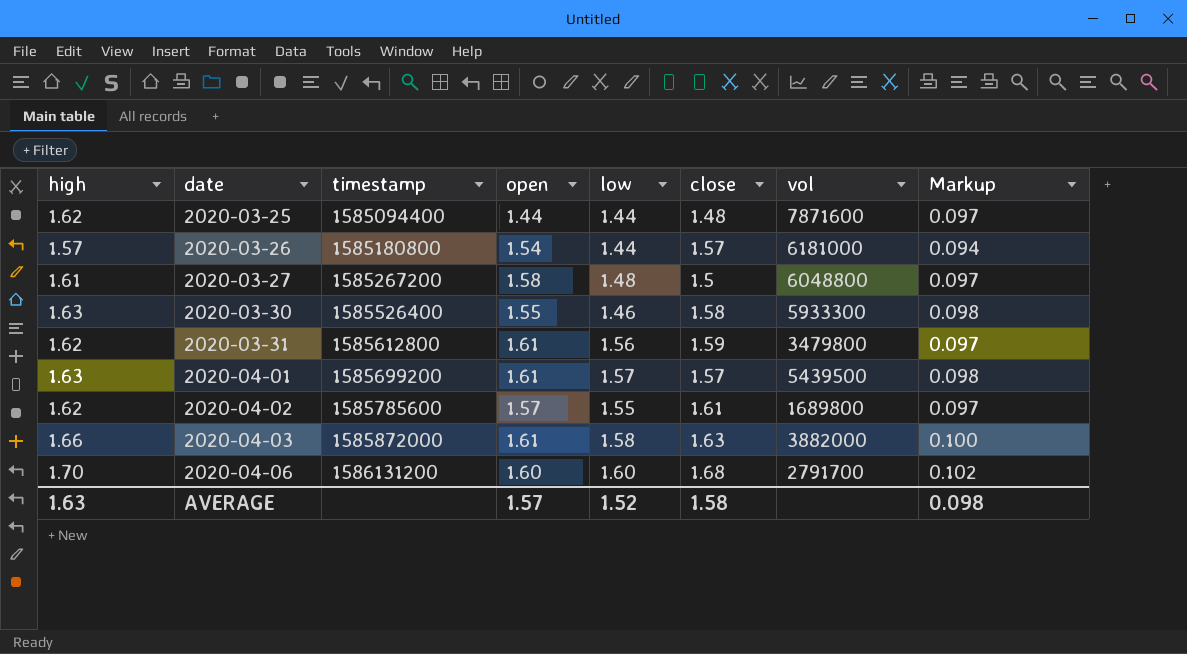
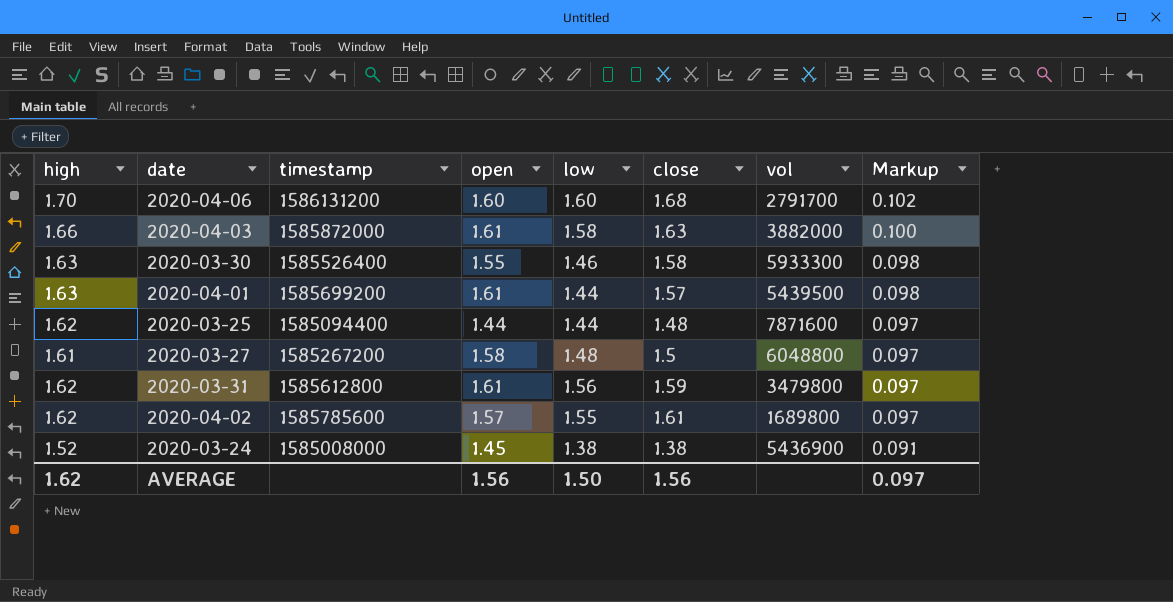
row order: date ascending -> Markup descending
row 2020-03-26: 1.57 | 1585180800 | 1.54 | 1.44 | 1.57 | 6181000 | 0.094 -> none
2020-04-01 | low: 1.57 -> 1.44
row 2020-03-24: none -> 1.52 | 1585008000 | 1.45 | 1.38 | 1.38 | 5436900 | 0.091
AVERAGE | high: 1.63 -> 1.62
AVERAGE | open: 1.57 -> 1.56
AVERAGE | low: 1.52 -> 1.50
AVERAGE | close: 1.58 -> 1.56
AVERAGE | Markup: 0.098 -> 0.097

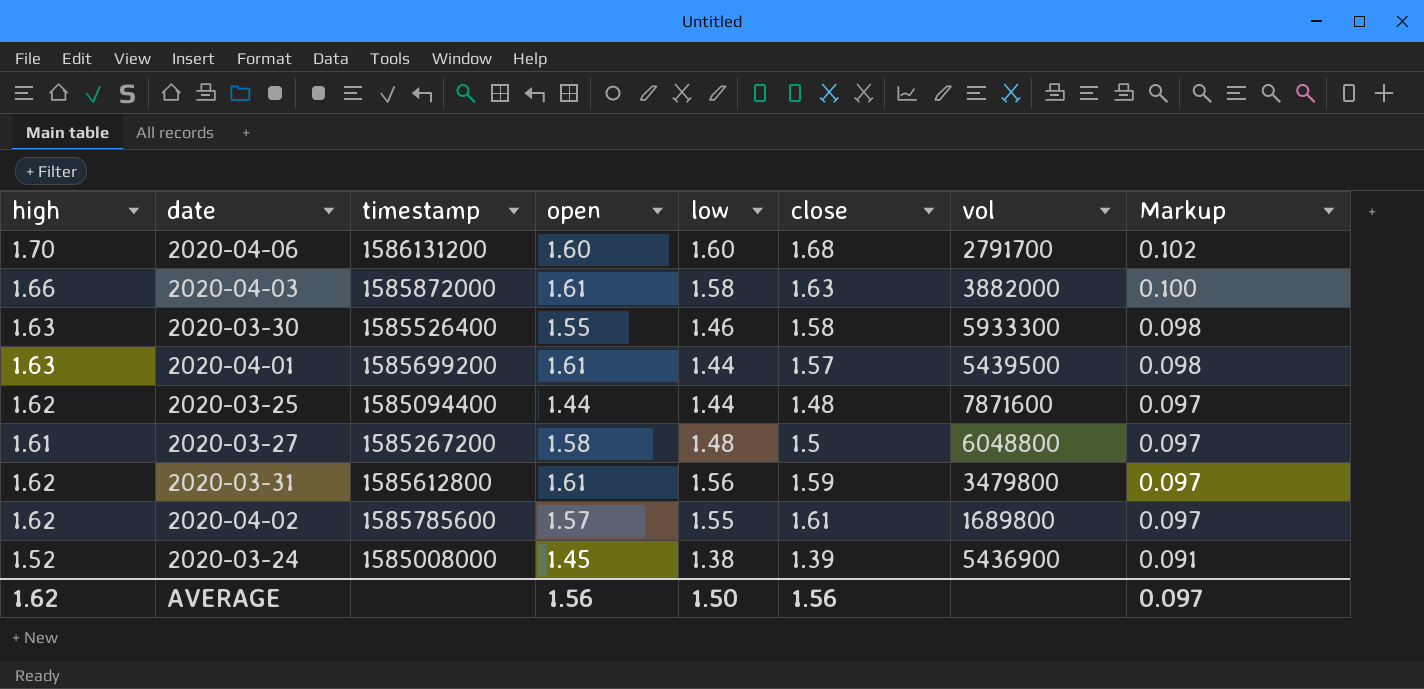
2020-03-24 | close: 1.38 -> 1.39

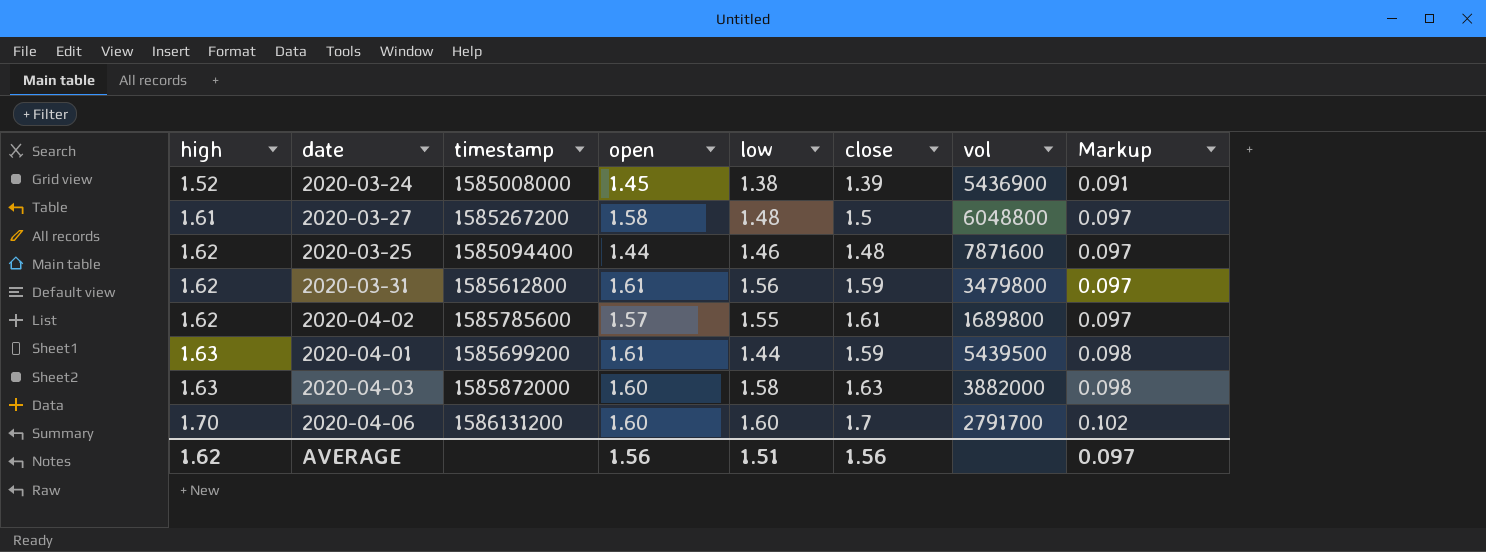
row order: Markup descending -> high ascending
row 2020-03-30: 1.63 | 1585526400 | 1.55 | 1.46 | 1.58 | 5933300 | 0.098 -> none
2020-03-25 | low: 1.44 -> 1.46
2020-04-01 | close: 1.57 -> 1.59
2020-04-03 | high: 1.66 -> 1.63
2020-04-03 | open: 1.61 -> 1.60
2020-04-03 | Markup: 0.100 -> 0.098
2020-04-06 | close: 1.68 -> 1.7
AVERAGE | low: 1.50 -> 1.51

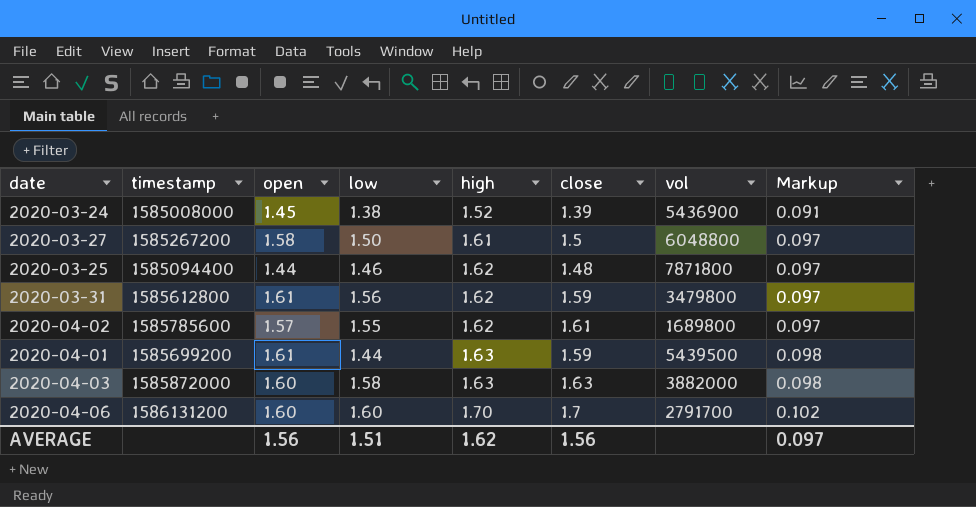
column high | position: 1 -> 5
2020-03-27 | low: 1.48 -> 1.50
2020-03-25 | vol: 7871600 -> 7871800

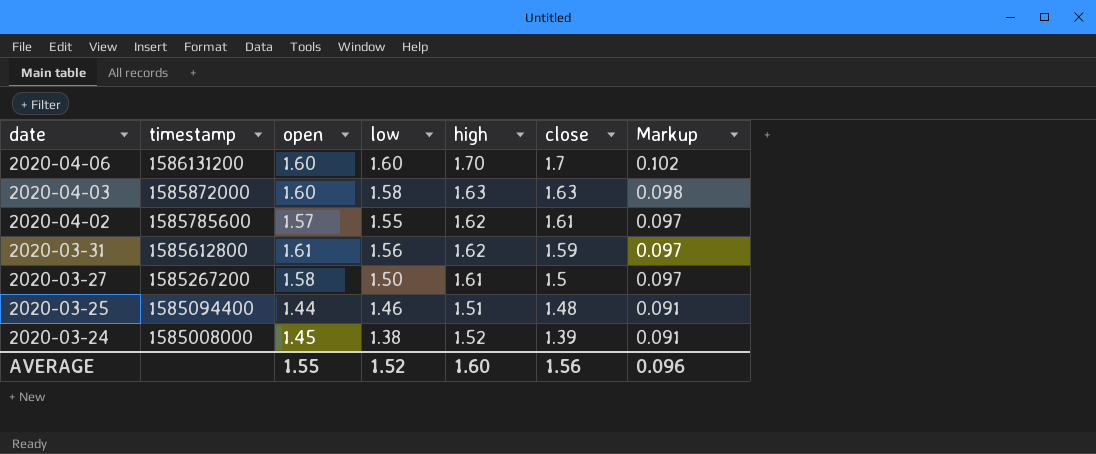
row order: high ascending -> date descending
column vol | position: 7 -> none
row 2020-04-01: 1585699200 | 1.61 | 1.44 | 1.63 | 1.59 | 5439500 | 0.098 -> none
2020-03-25 | high: 1.62 -> 1.51
2020-03-25 | Markup: 0.097 -> 0.091
AVERAGE | open: 1.56 -> 1.55
AVERAGE | low: 1.51 -> 1.52
AVERAGE | high: 1.62 -> 1.60
AVERAGE | Markup: 0.097 -> 0.096

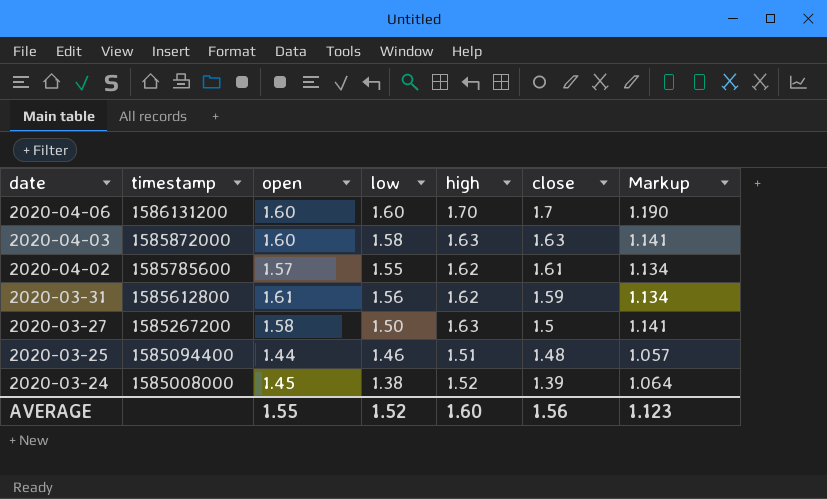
column Markup | formula: [high] * 0.06 -> [high] * 0.7
2020-03-27 | high: 1.61 -> 1.63
AVERAGE | Markup: 0.096 -> 1.123

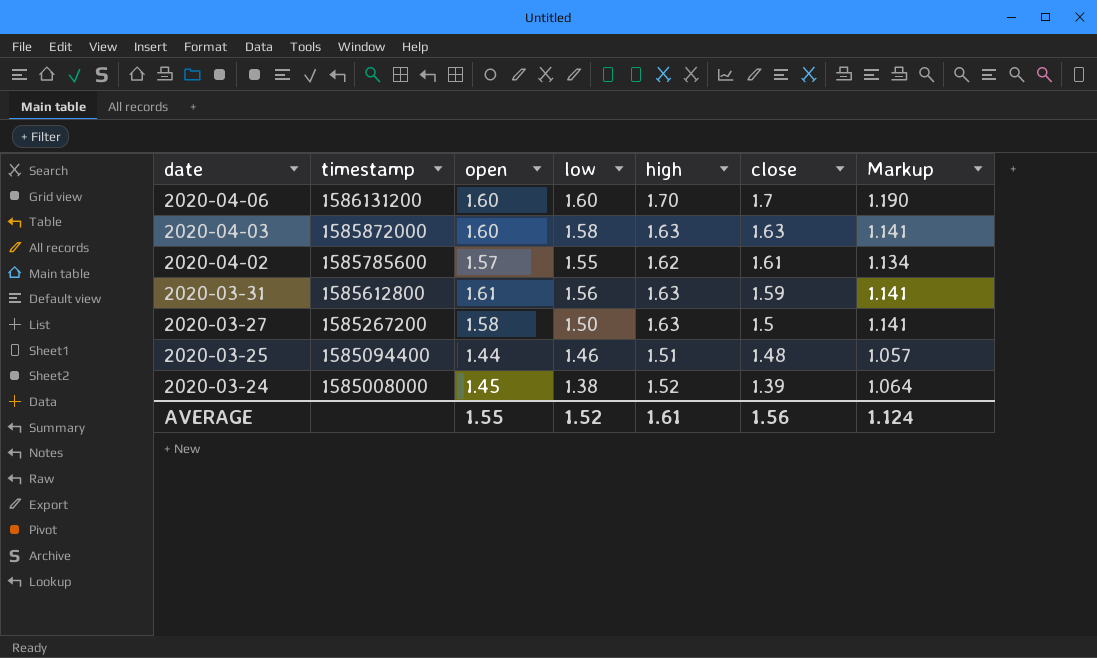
2020-03-31 | high: 1.62 -> 1.63
2020-03-31 | Markup: 1.134 -> 1.141
AVERAGE | high: 1.60 -> 1.61
AVERAGE | Markup: 1.123 -> 1.124

